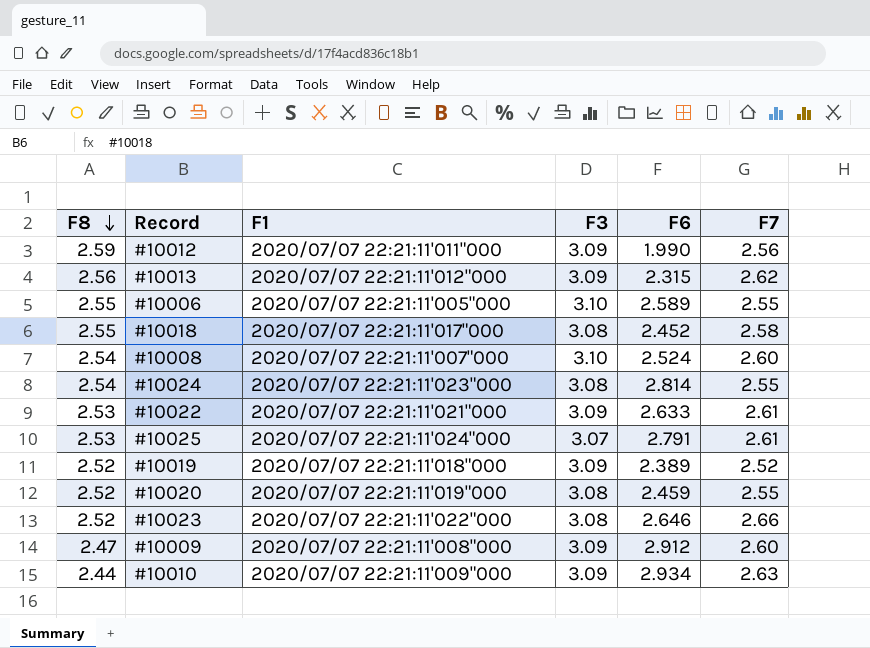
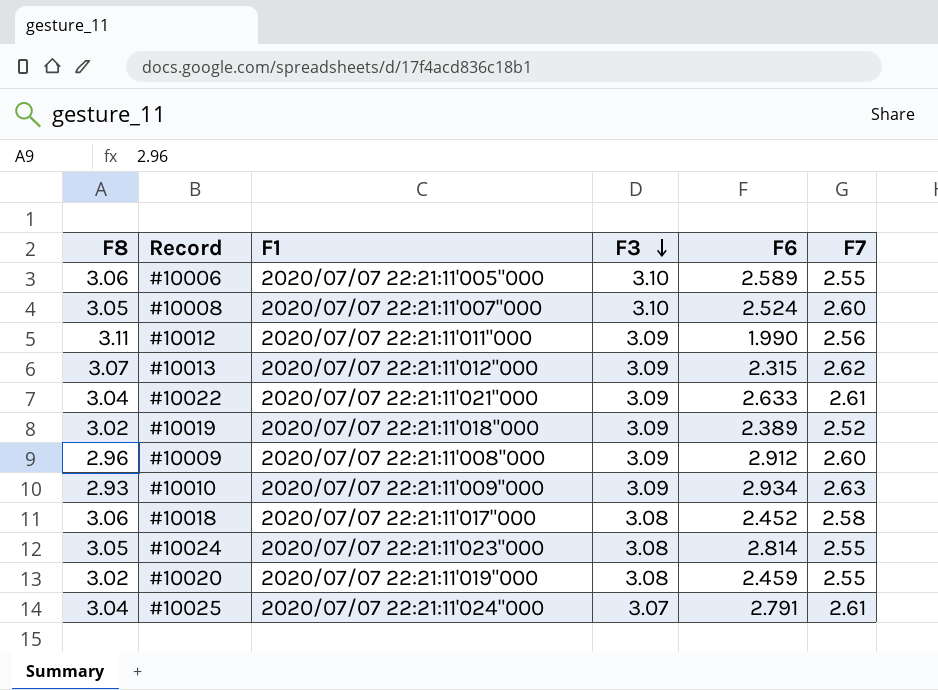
row order: F8 descending -> F3 descending
row #10023: 2.52 | 2020/07/07 22:21:11'022"000 | 3.08 | 2.646 | 2.66 -> none
#10006 | F8: 2.55 -> 3.06
#10008 | F8: 2.54 -> 3.05
#10012 | F8: 2.59 -> 3.11
#10013 | F8: 2.56 -> 3.07
#10022 | F8: 2.53 -> 3.04
#10019 | F8: 2.52 -> 3.02
#10009 | F8: 2.47 -> 2.96
#10010 | F8: 2.44 -> 2.93
#10018 | F8: 2.55 -> 3.06
#10024 | F8: 2.54 -> 3.05
#10020 | F8: 2.52 -> 3.02
#10025 | F8: 2.53 -> 3.04

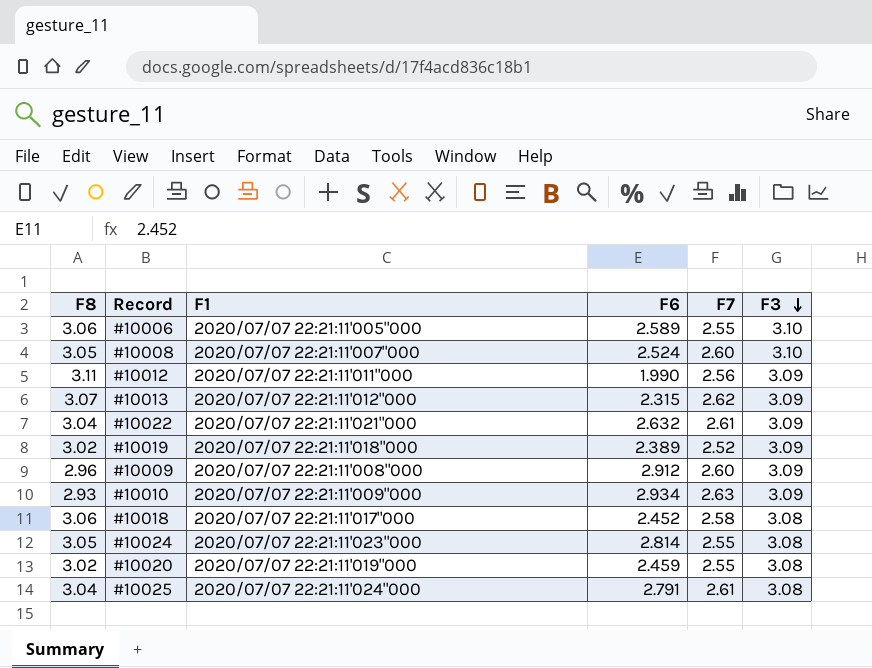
column F3 | position: 4 -> 6
#10022 | F6: 2.633 -> 2.632
#10025 | F3: 3.07 -> 3.08

